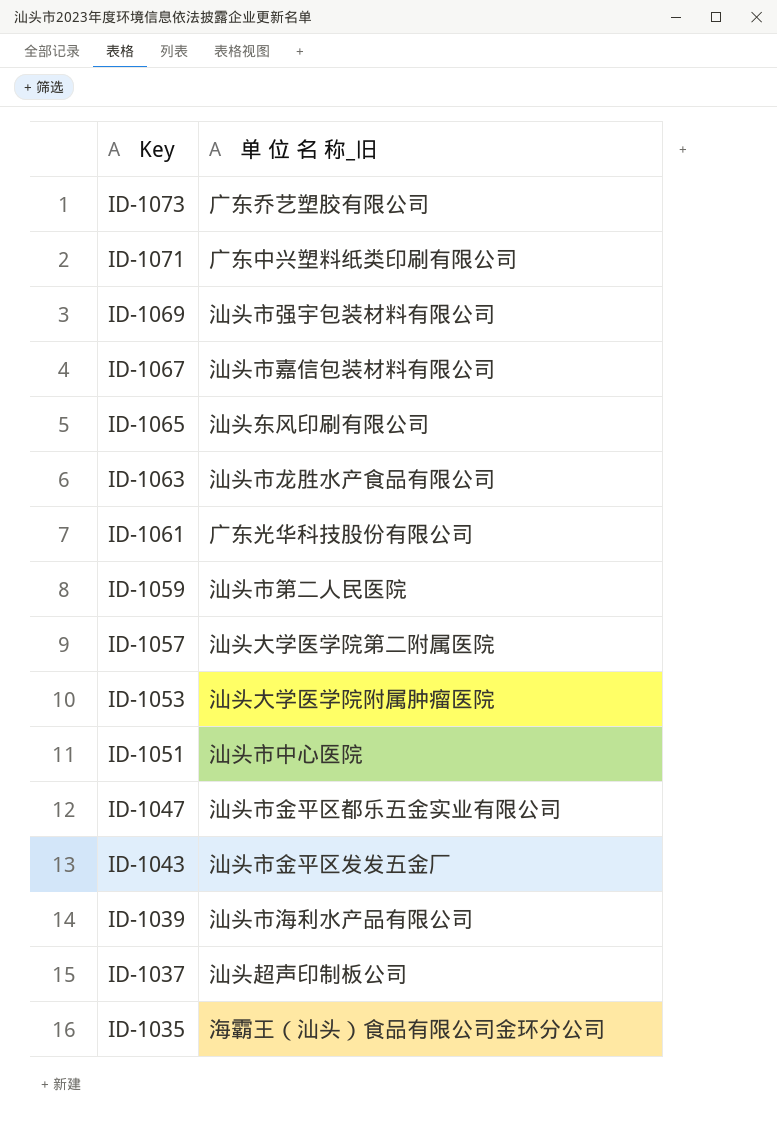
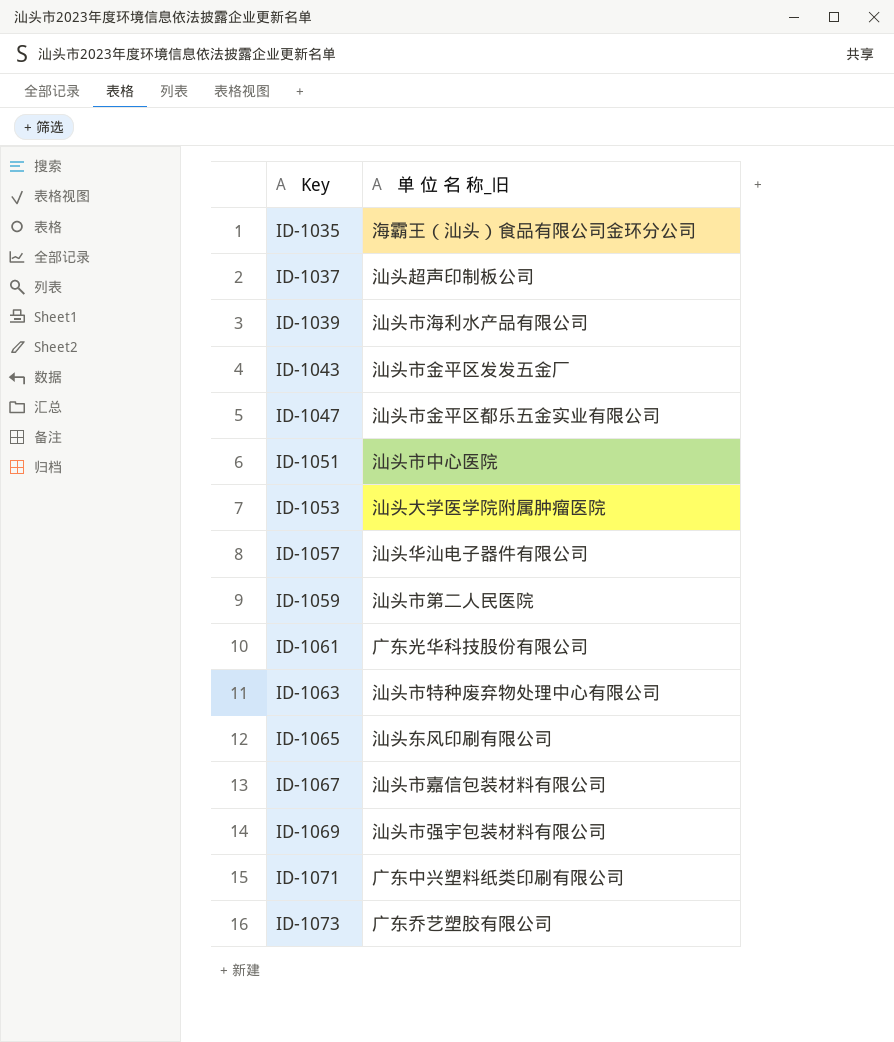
row order: Key descending -> Key ascending
ID-1057 | 单 位 名 称_旧: 汕头大学医学院第二附属医院 -> 汕头华汕电子器件有限公司
ID-1063 | 单 位 名 称_旧: 汕头市龙胜水产食品有限公司 -> 汕头市特种废弃物处理中心有限公司

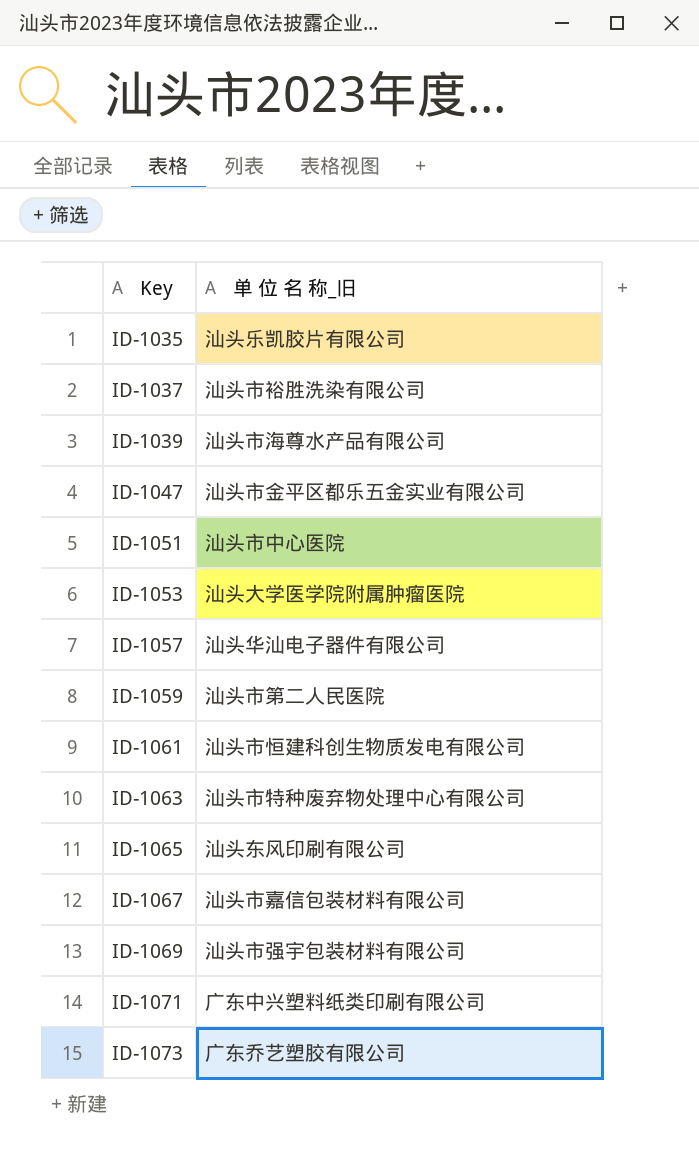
row ID-1043: 汕头市金平区发发五金厂 -> none
ID-1035 | 单 位 名 称_旧: 海霸王（汕头）食品有限公司金环分公司 -> 汕头乐凯胶片有限公司
ID-1037 | 单 位 名 称_旧: 汕头超声印制板公司 -> 汕头市裕胜洗染有限公司
ID-1039 | 单 位 名 称_旧: 汕头市海利水产品有限公司 -> 汕头市海尊水产品有限公司
ID-1061 | 单 位 名 称_旧: 广东光华科技股份有限公司 -> 汕头市恒建科创生物质发电有限公司

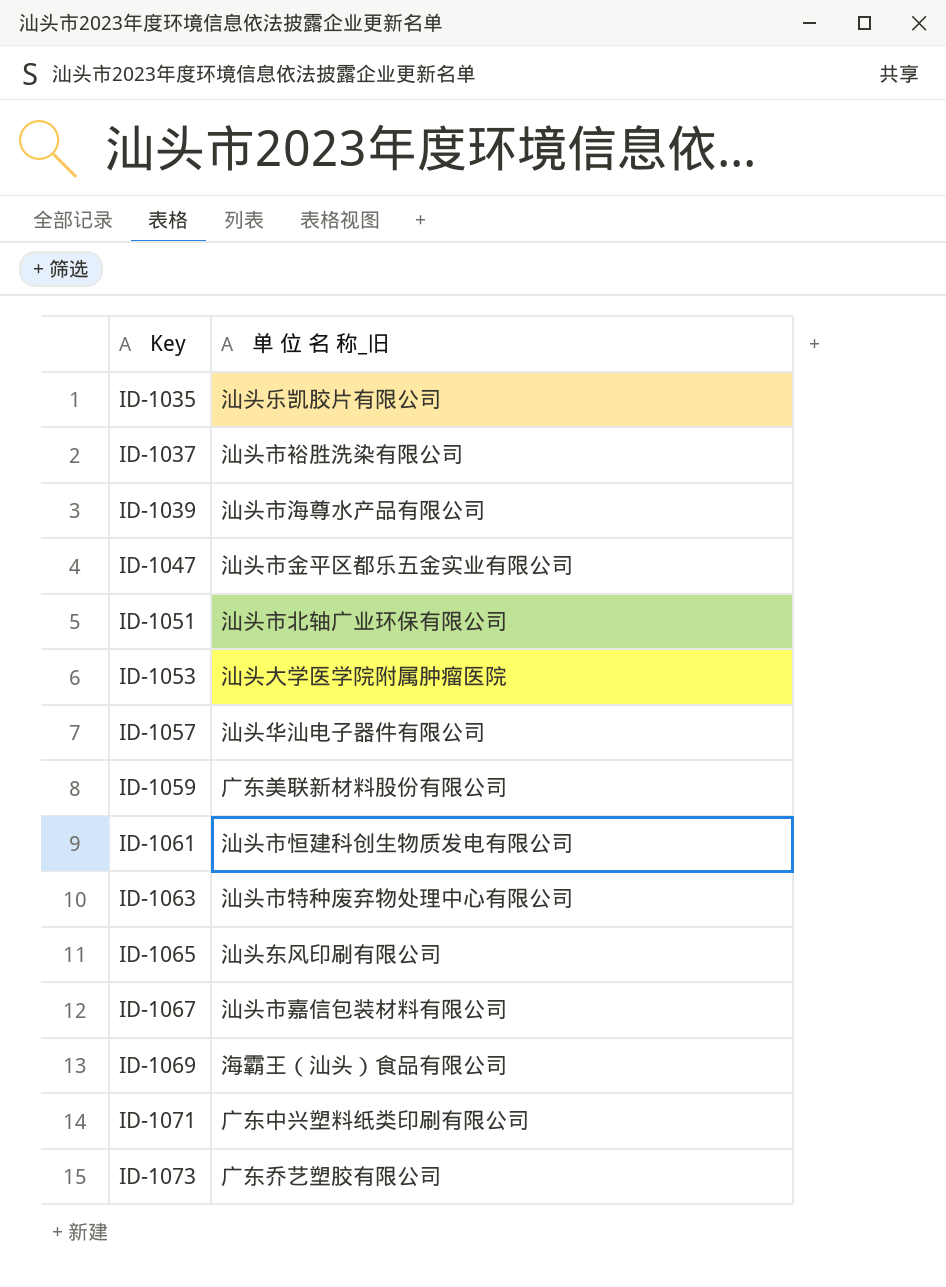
ID-1051 | 单 位 名 称_旧: 汕头市中心医院 -> 汕头市北轴广业环保有限公司
ID-1059 | 单 位 名 称_旧: 汕头市第二人民医院 -> 广东美联新材料股份有限公司
ID-1069 | 单 位 名 称_旧: 汕头市强宇包装材料有限公司 -> 海霸王（汕头）食品有限公司

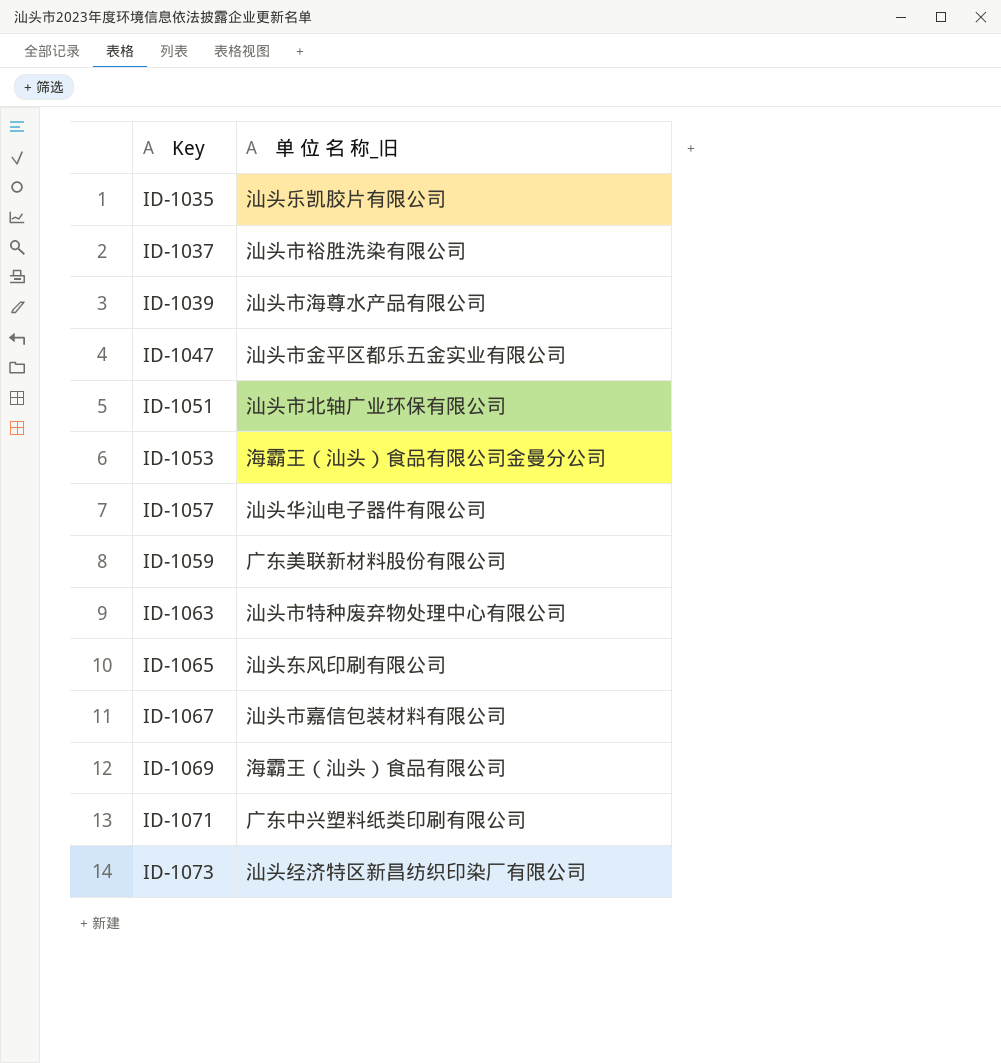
row ID-1061: 汕头市恒建科创生物质发电有限公司 -> none
ID-1053 | 单 位 名 称_旧: 汕头大学医学院附属肿瘤医院 -> 海霸王（汕头）食品有限公司金曼分公司
ID-1073 | 单 位 名 称_旧: 广东乔艺塑胶有限公司 -> 汕头经济特区新昌纺织印染厂有限公司

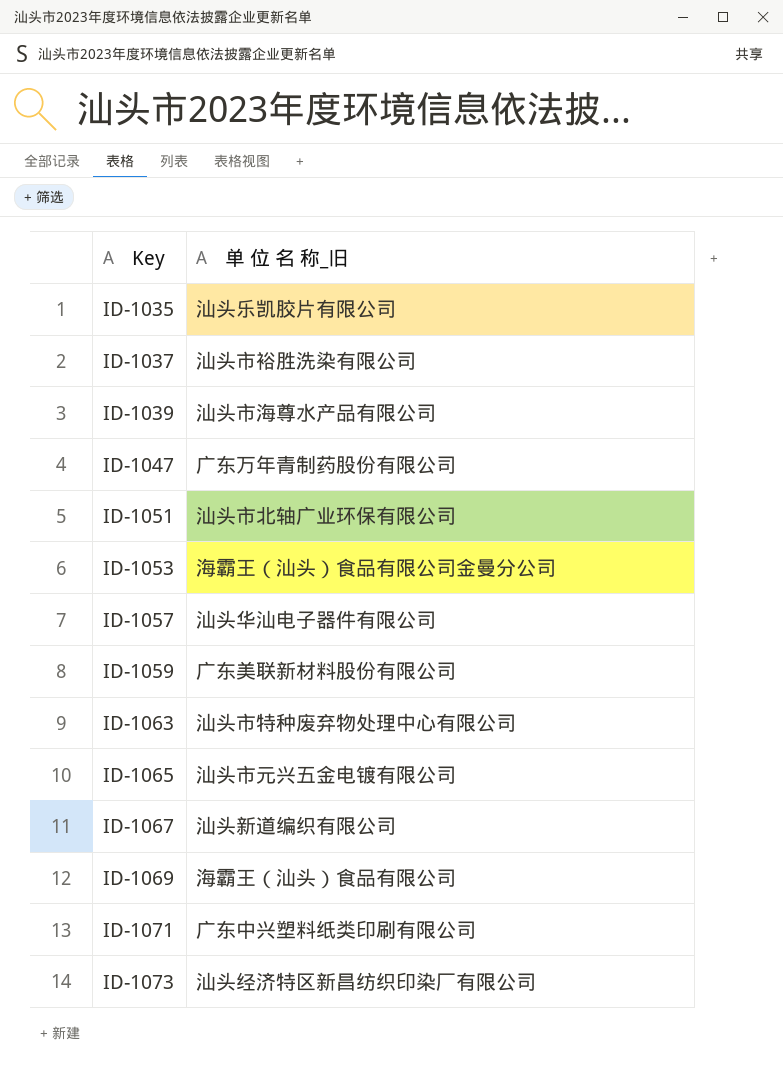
ID-1047 | 单 位 名 称_旧: 汕头市金平区都乐五金实业有限公司 -> 广东万年青制药股份有限公司
ID-1065 | 单 位 名 称_旧: 汕头东风印刷有限公司 -> 汕头市元兴五金电镀有限公司
ID-1067 | 单 位 名 称_旧: 汕头市嘉信包装材料有限公司 -> 汕头新道编织有限公司

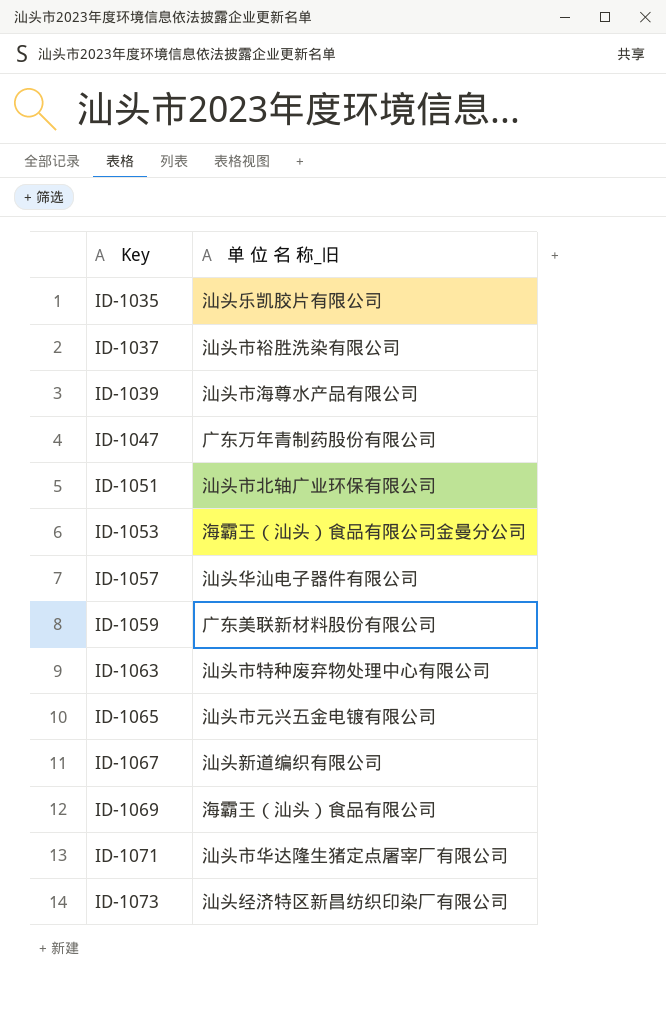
ID-1071 | 单 位 名 称_旧: 广东中兴塑料纸类印刷有限公司 -> 汕头市华达隆生猪定点屠宰厂有限公司

